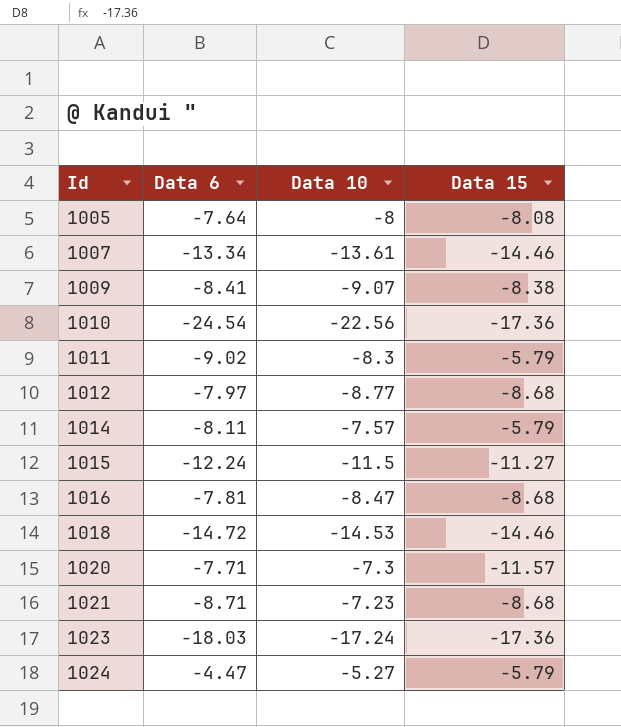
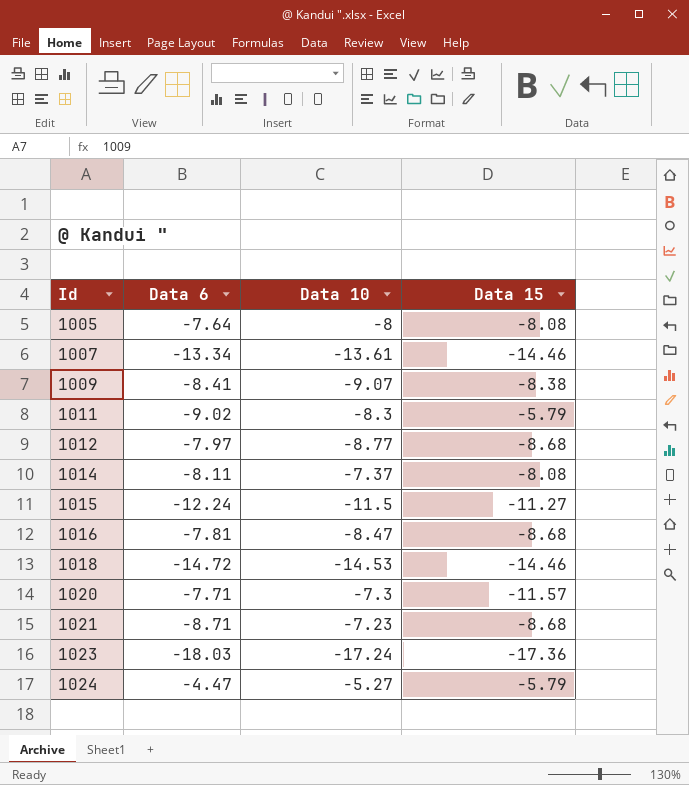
row 1010: -24.54 | -22.56 | -17.36 -> none
1014 | Data 10: -7.57 -> -7.37
1014 | Data 15: -5.79 -> -8.08

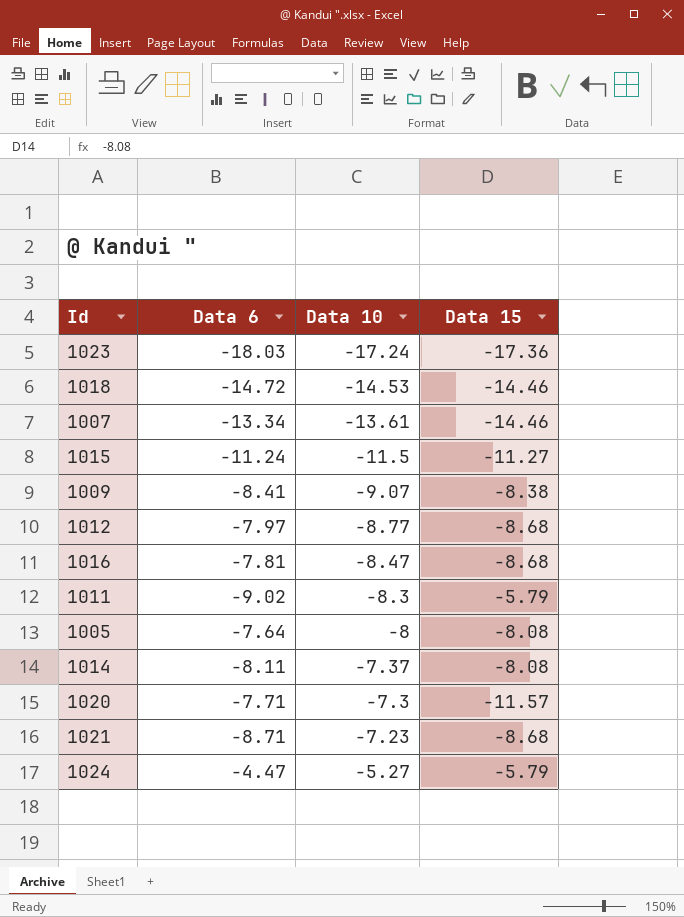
row order: Id ascending -> Data 10 ascending
1015 | Data 6: -12.24 -> -11.24

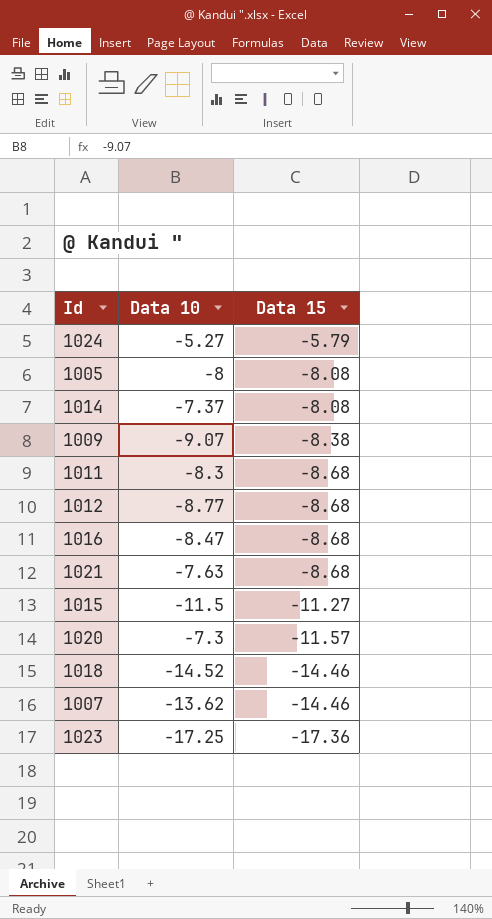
row order: Data 10 ascending -> Data 15 descending
column Data 6 | position: 2 -> none
1011 | Data 15: -5.79 -> -8.68
1021 | Data 10: -7.23 -> -7.63
1018 | Data 10: -14.53 -> -14.52
1007 | Data 10: -13.61 -> -13.62
1023 | Data 10: -17.24 -> -17.25

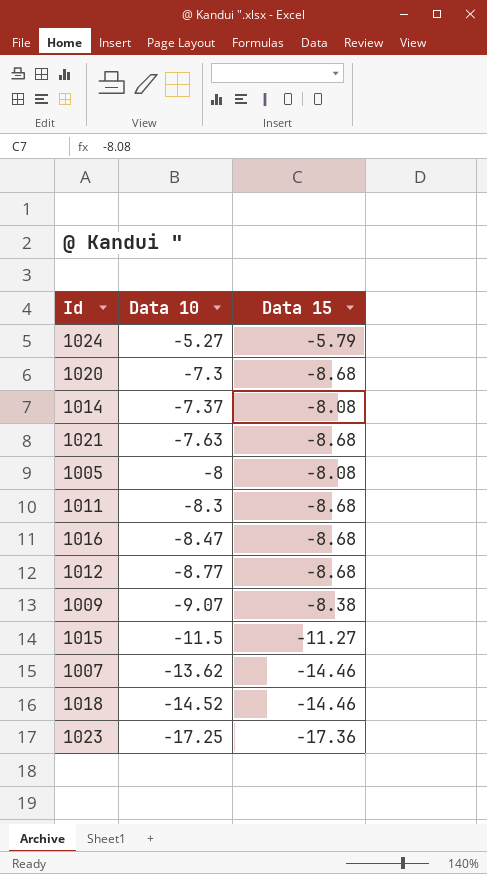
row order: Data 15 descending -> Data 10 descending
1020 | Data 15: -11.57 -> -8.68

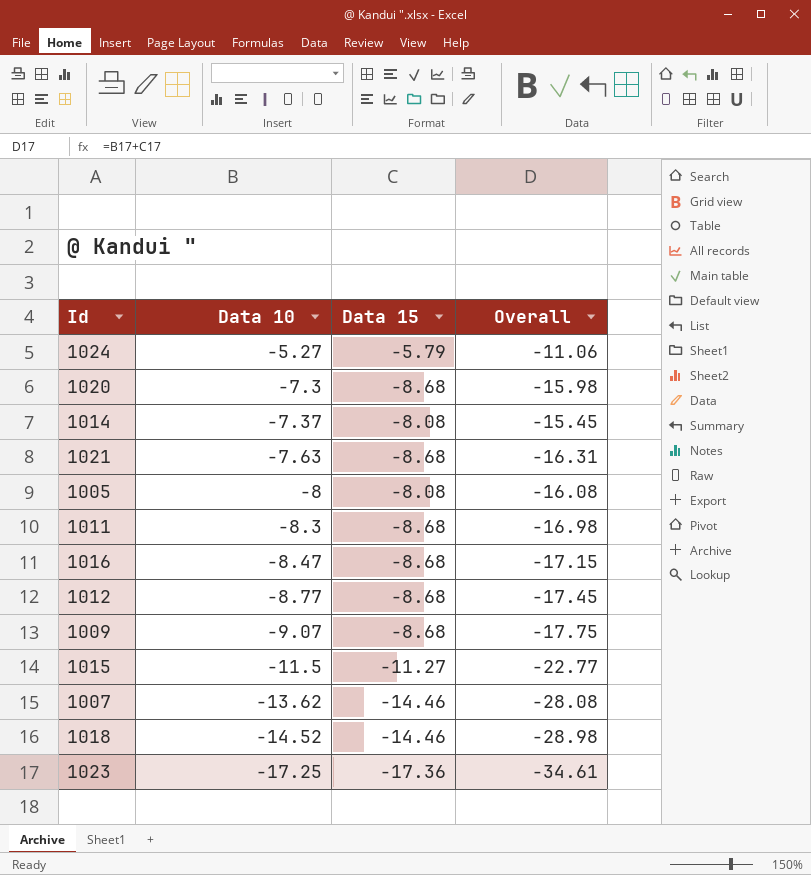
column Overall | formula: none -> [Data 10] + [Data 15]
1009 | Data 15: -8.38 -> -8.68

